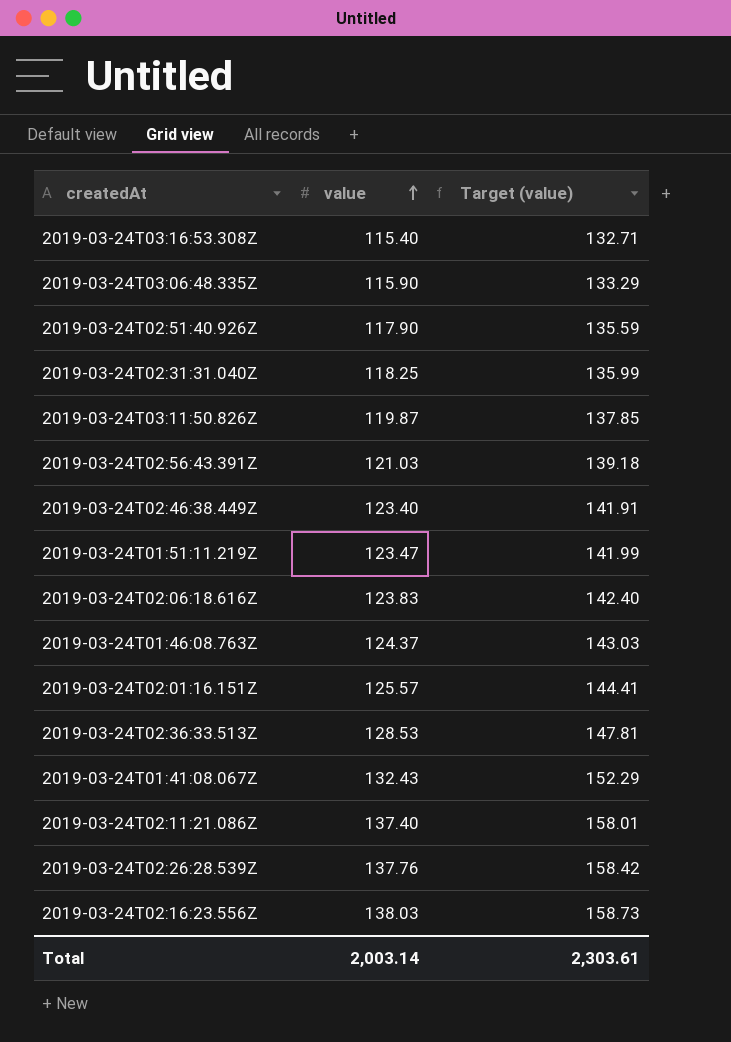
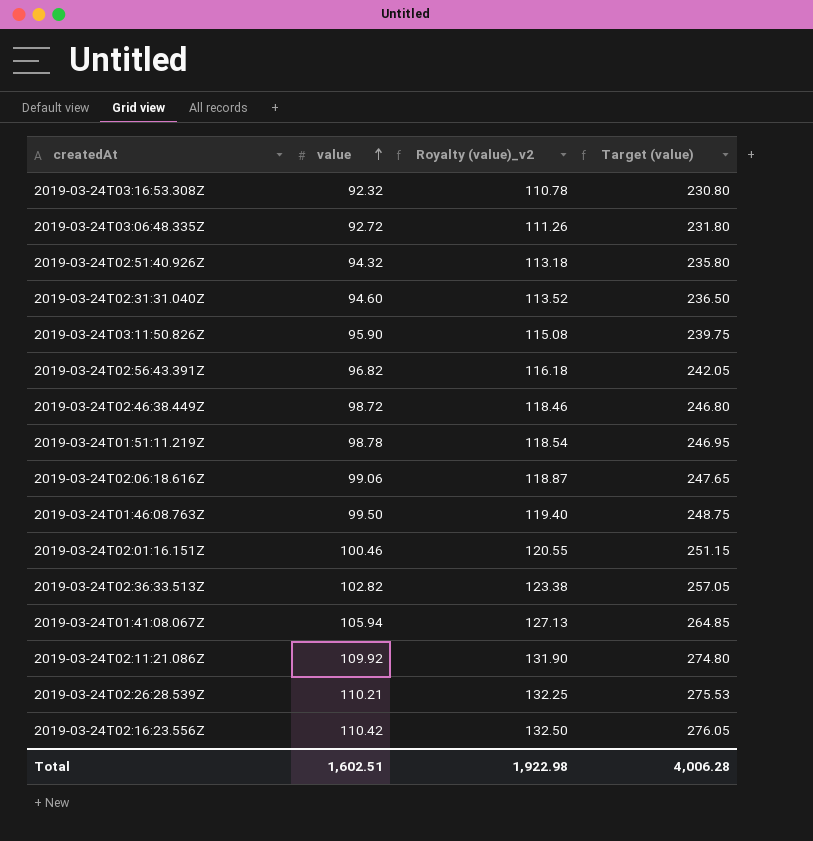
column Royalty (value)_v2 | formula: none -> [value] * 1.2
column Target (value) | formula: [value] * 1.15 -> [value] * 2.5
2019-03-24T03:16:53.308Z | value: 115.40 -> 92.32
2019-03-24T03:06:48.335Z | value: 115.90 -> 92.72
2019-03-24T02:51:40.926Z | value: 117.90 -> 94.32
2019-03-24T02:31:31.040Z | value: 118.25 -> 94.60
2019-03-24T03:11:50.826Z | value: 119.87 -> 95.90
2019-03-24T02:56:43.391Z | value: 121.03 -> 96.82
2019-03-24T02:46:38.449Z | value: 123.40 -> 98.72
2019-03-24T01:51:11.219Z | value: 123.47 -> 98.78
2019-03-24T02:06:18.616Z | value: 123.83 -> 99.06
2019-03-24T01:46:08.763Z | value: 124.37 -> 99.50
2019-03-24T02:01:16.151Z | value: 125.57 -> 100.46
2019-03-24T02:36:33.513Z | value: 128.53 -> 102.82
2019-03-24T01:41:08.067Z | value: 132.43 -> 105.94
2019-03-24T02:11:21.086Z | value: 137.40 -> 109.92
2019-03-24T02:26:28.539Z | value: 137.76 -> 110.21
2019-03-24T02:16:23.556Z | value: 138.03 -> 110.42
Total | value: 2,003.14 -> 1,602.51
Total | Target (value): 2,303.61 -> 4,006.28

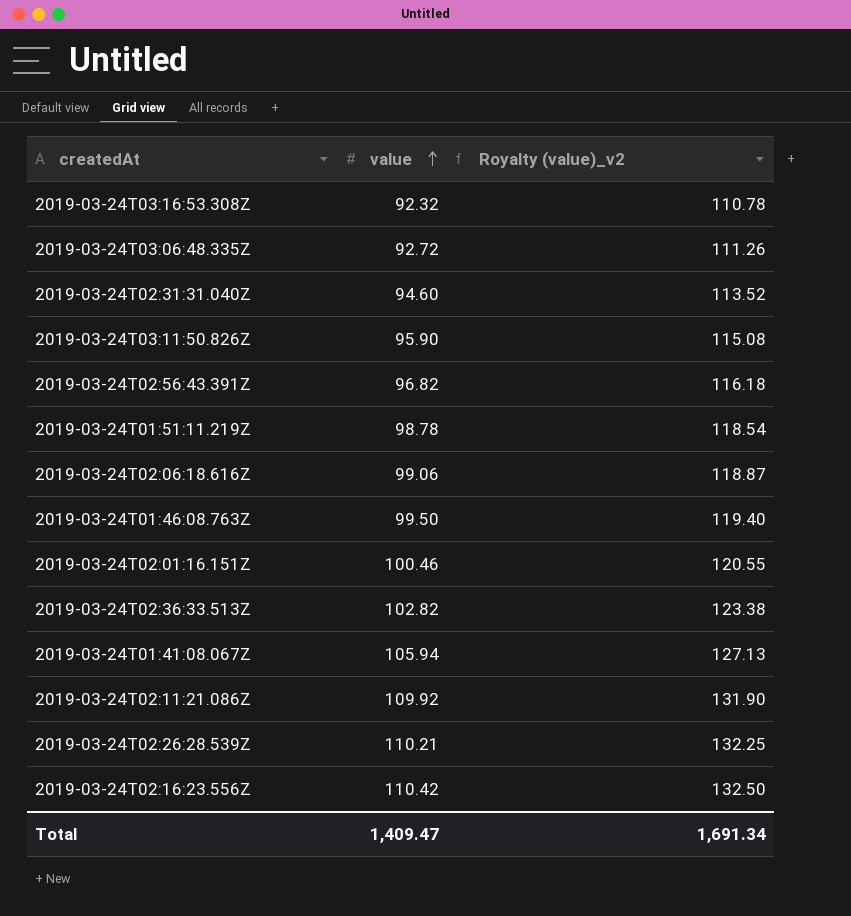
column Target (value) | formula: [value] * 2.5 -> none
row 2019-03-24T02:51:40.926Z: 94.32 | 113.18 | 235.80 -> none
row 2019-03-24T02:46:38.449Z: 98.72 | 118.46 | 246.80 -> none
Total | value: 1,602.51 -> 1,409.47
Total | Royalty (value)_v2: 1,922.98 -> 1,691.34

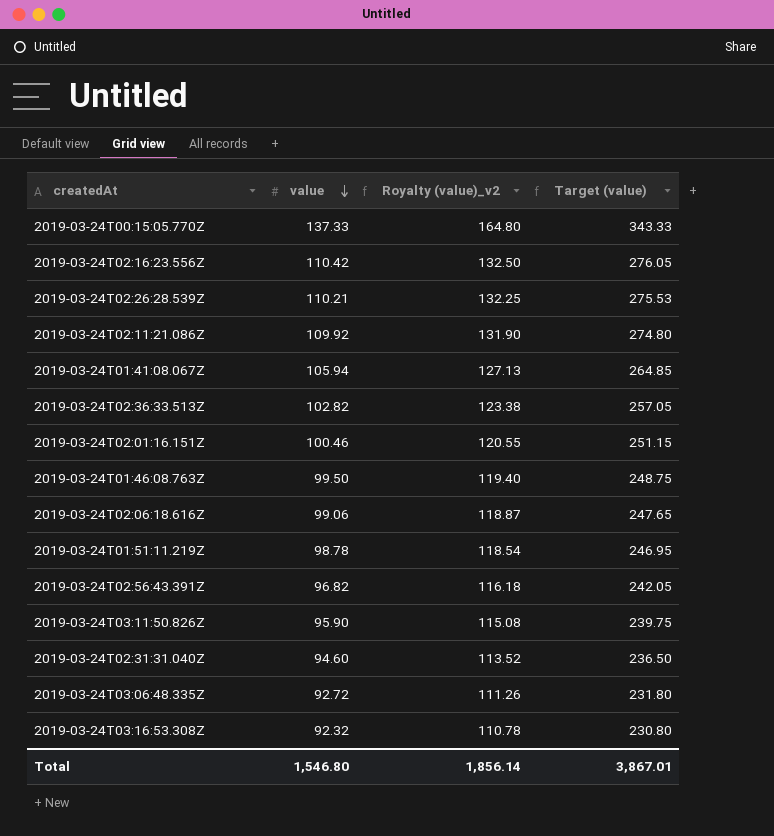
row order: value ascending -> value descending
column Target (value) | formula: none -> [value] * 2.5
row 2019-03-24T00:15:05.770Z: none -> 137.33 | 164.80 | 343.33
Total | value: 1,409.47 -> 1,546.80
Total | Royalty (value)_v2: 1,691.34 -> 1,856.14

